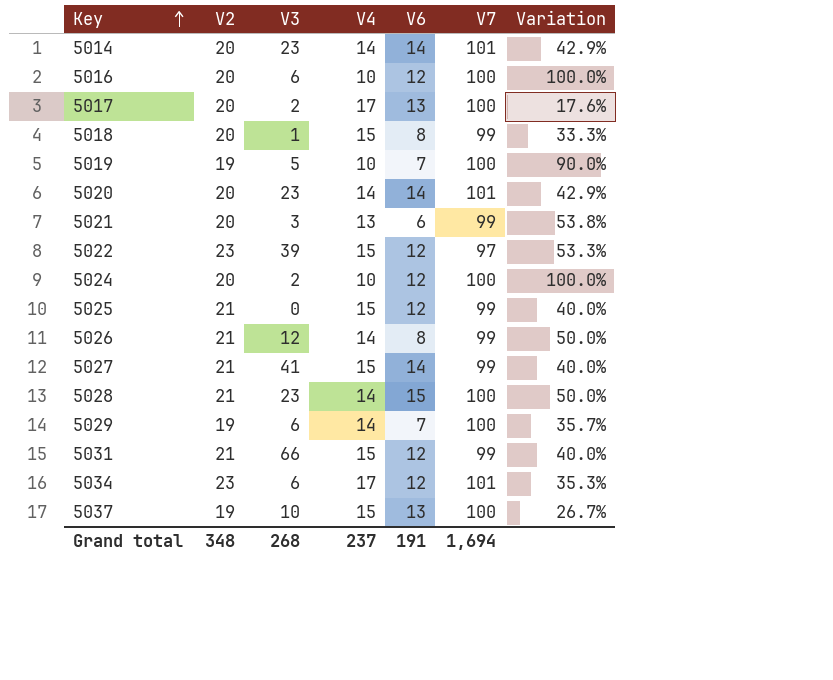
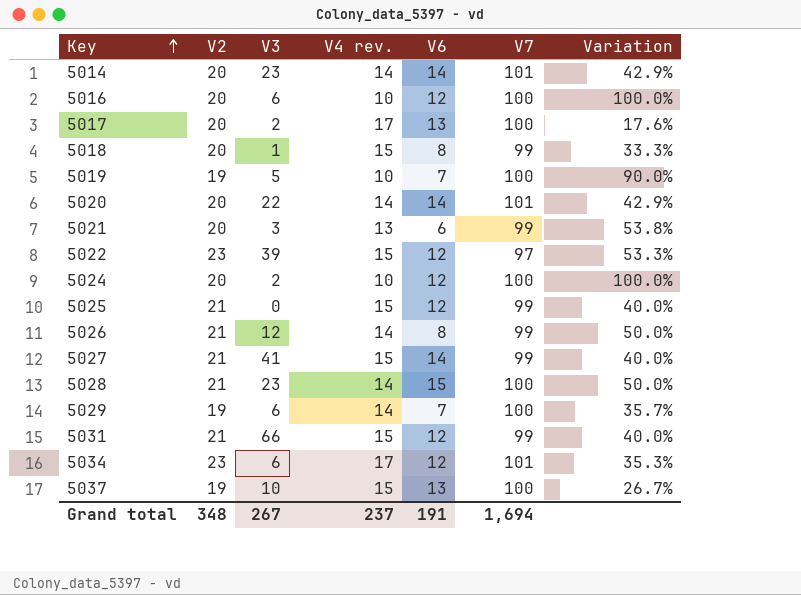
column name: V4 -> V4 rev.
5020 | V3: 23 -> 22
Grand total | V3: 268 -> 267

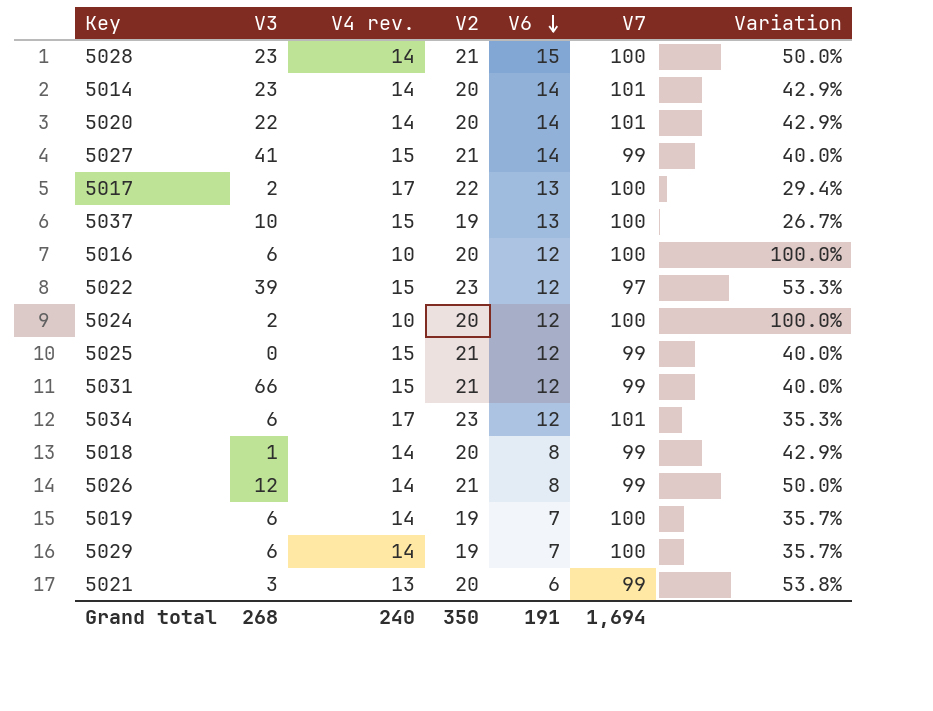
row order: Key ascending -> V6 descending
column V2 | position: 2 -> 4
5017 | V2: 20 -> 22
5017 | Variation: 17.6% -> 29.4%
5018 | V4 rev.: 15 -> 14
5018 | Variation: 33.3% -> 42.9%
5019 | V3: 5 -> 6
5019 | V4 rev.: 10 -> 14
5019 | Variation: 90.0% -> 35.7%
Grand total | V3: 267 -> 268
Grand total | V4 rev.: 237 -> 240
Grand total | V2: 348 -> 350

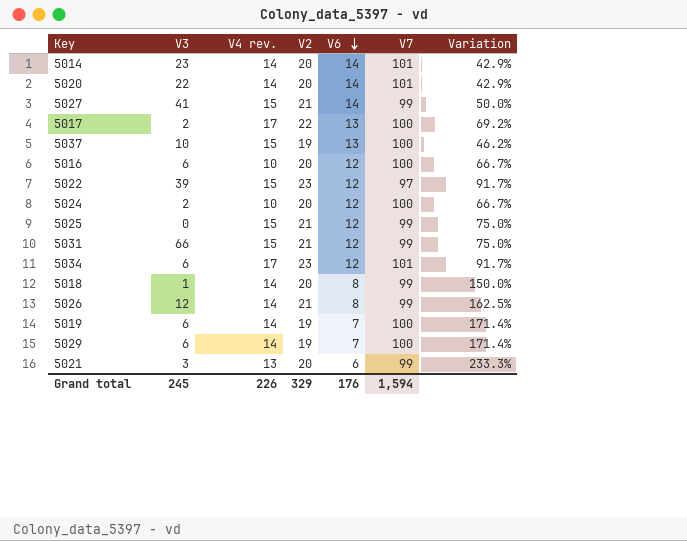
column Variation | formula: ([V2] - [V4 rev.]) / [V4 rev.] -> ([V2] - [V6]) / [V6]
row 5028: 23 | 14 | 21 | 15 | 100 | 50.0% -> none
Grand total | V3: 268 -> 245
Grand total | V4 rev.: 240 -> 226
Grand total | V2: 350 -> 329
Grand total | V6: 191 -> 176
Grand total | V7: 1,694 -> 1,594

